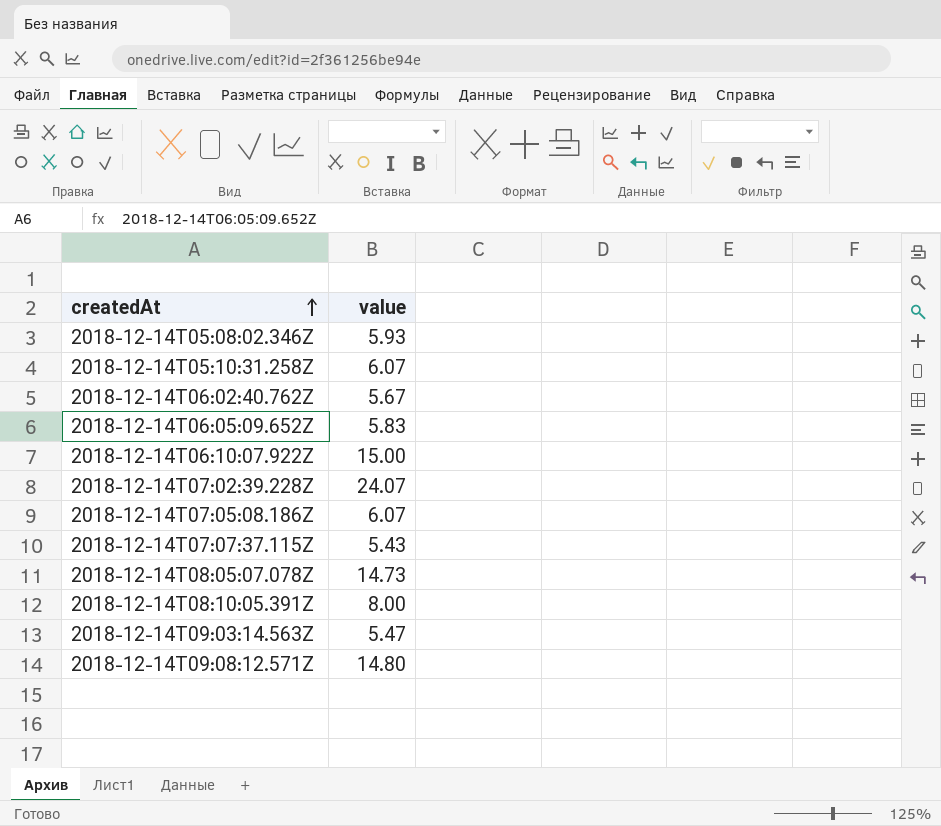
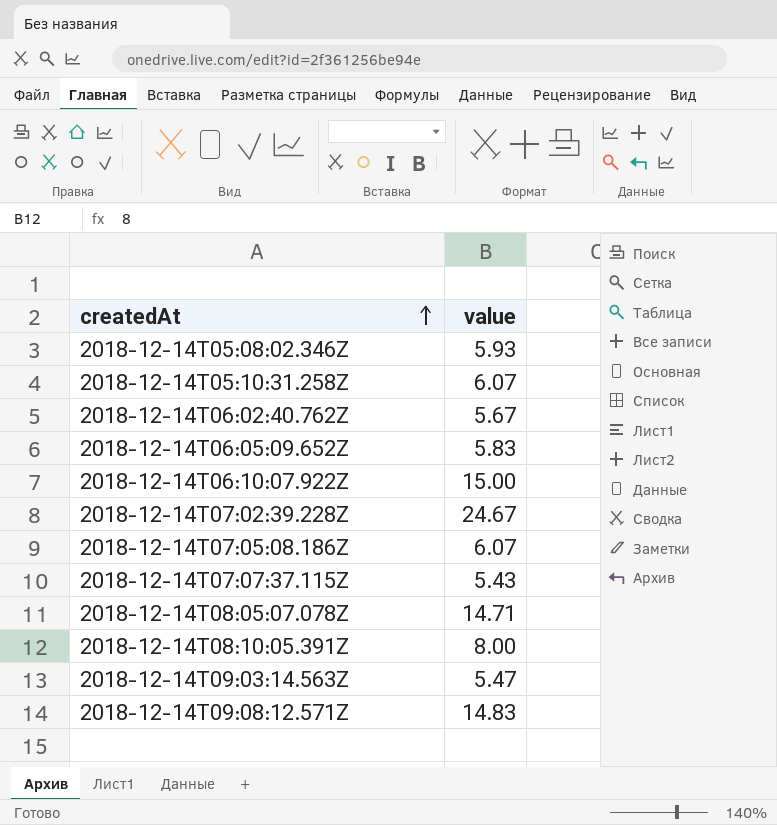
2018-12-14T07:02:39.228Z | value: 24.07 -> 24.67
2018-12-14T08:05:07.078Z | value: 14.73 -> 14.71
2018-12-14T09:08:12.571Z | value: 14.80 -> 14.83

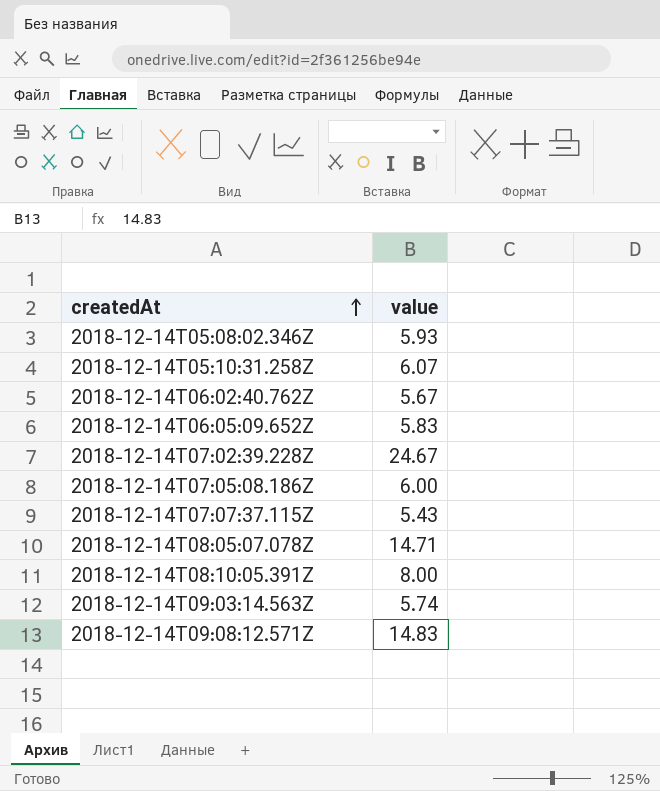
row 2018-12-14T06:10:07.922Z: 15.00 -> none
2018-12-14T07:05:08.186Z | value: 6.07 -> 6.00
2018-12-14T09:03:14.563Z | value: 5.47 -> 5.74

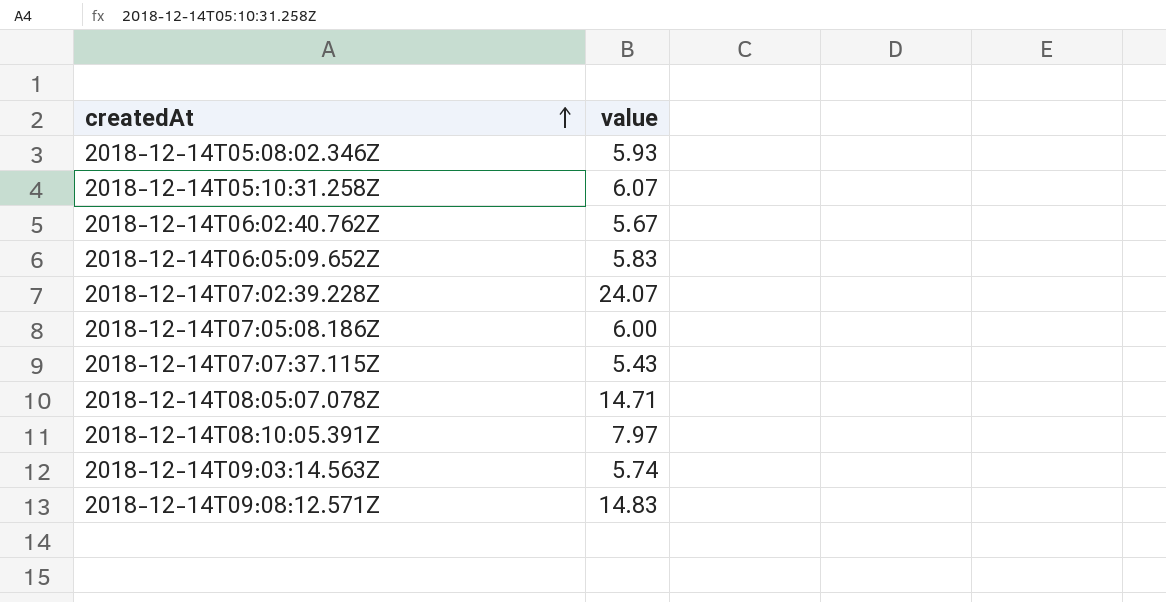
2018-12-14T07:02:39.228Z | value: 24.67 -> 24.07
2018-12-14T08:10:05.391Z | value: 8.00 -> 7.97

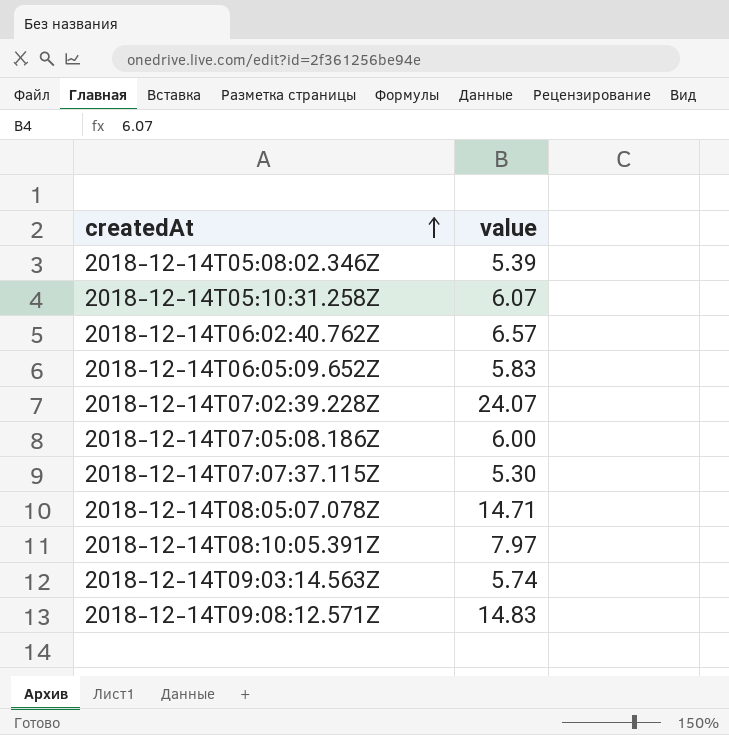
2018-12-14T05:08:02.346Z | value: 5.93 -> 5.39
2018-12-14T06:02:40.762Z | value: 5.67 -> 6.57
2018-12-14T07:07:37.115Z | value: 5.43 -> 5.30

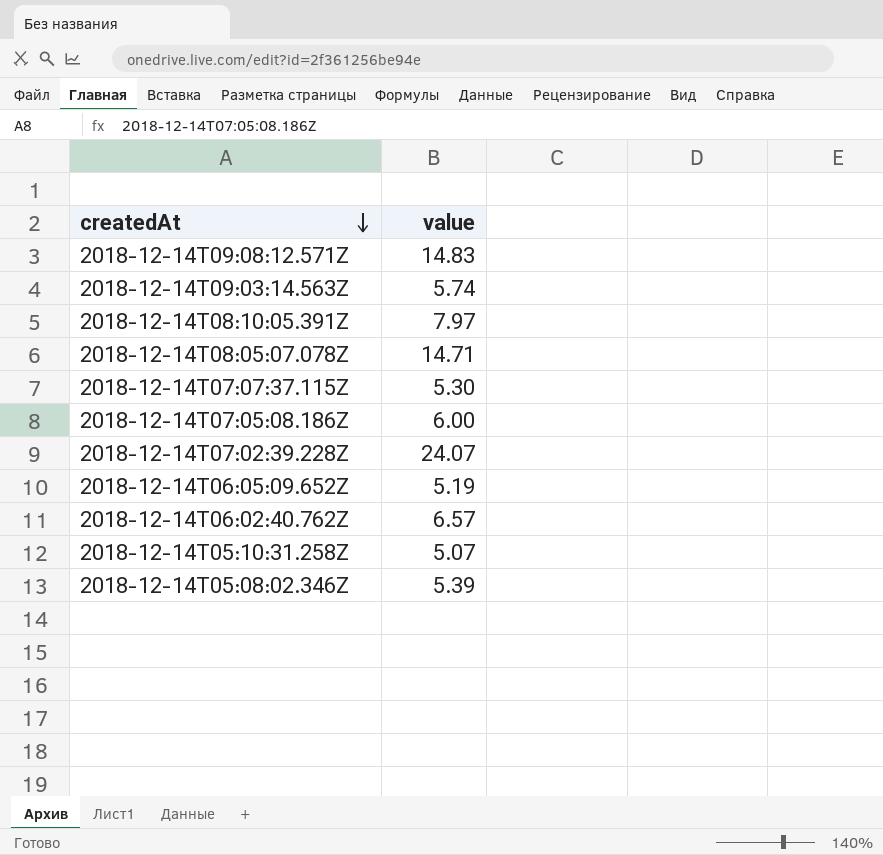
row order: createdAt ascending -> createdAt descending
2018-12-14T06:05:09.652Z | value: 5.83 -> 5.19
2018-12-14T05:10:31.258Z | value: 6.07 -> 5.07

